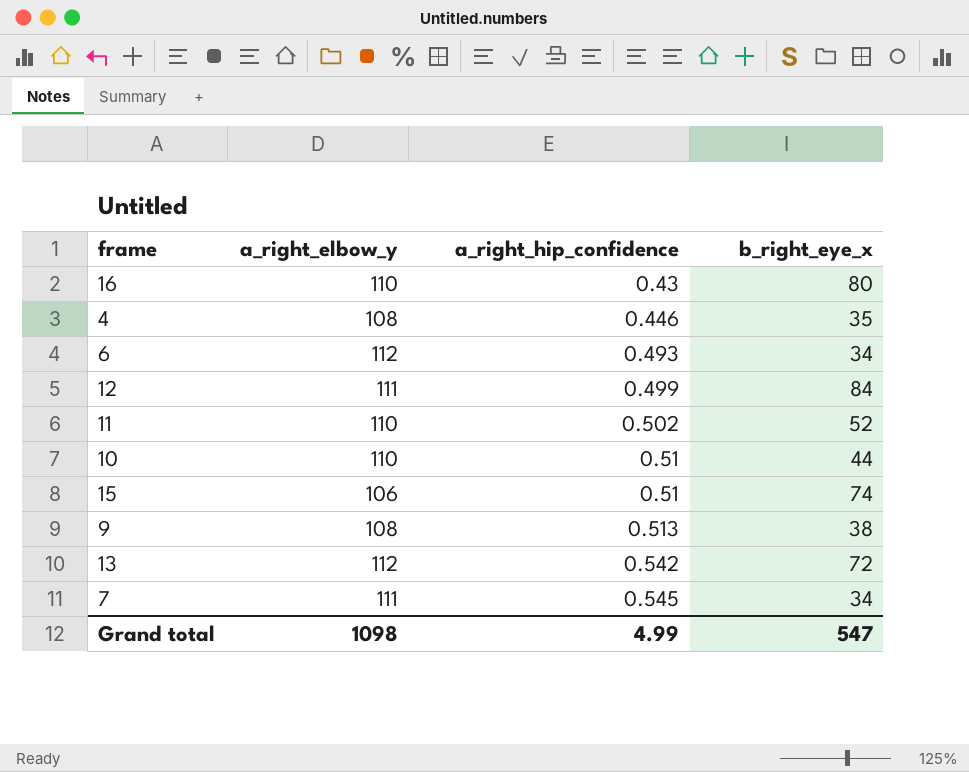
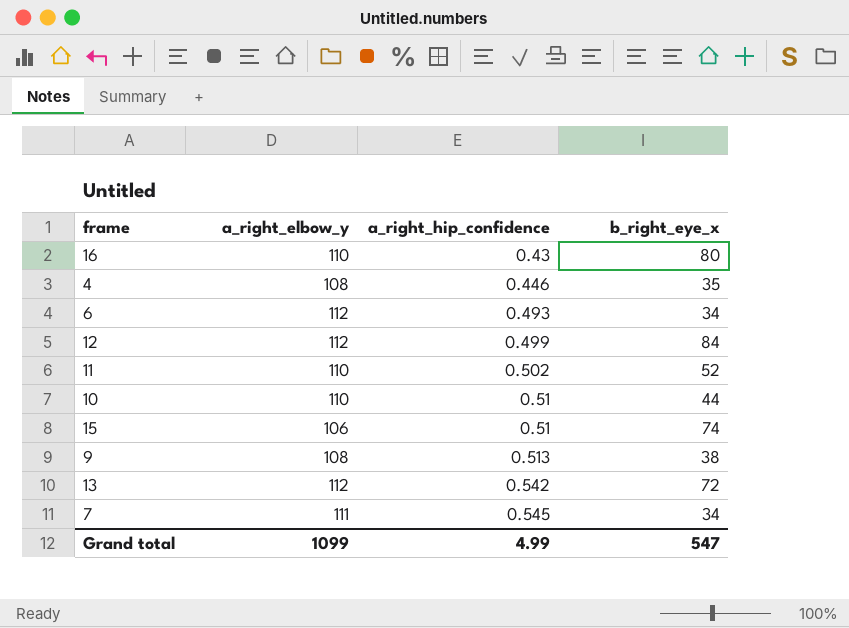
12 | a_right_elbow_y: 111 -> 112
Grand total | a_right_elbow_y: 1098 -> 1099

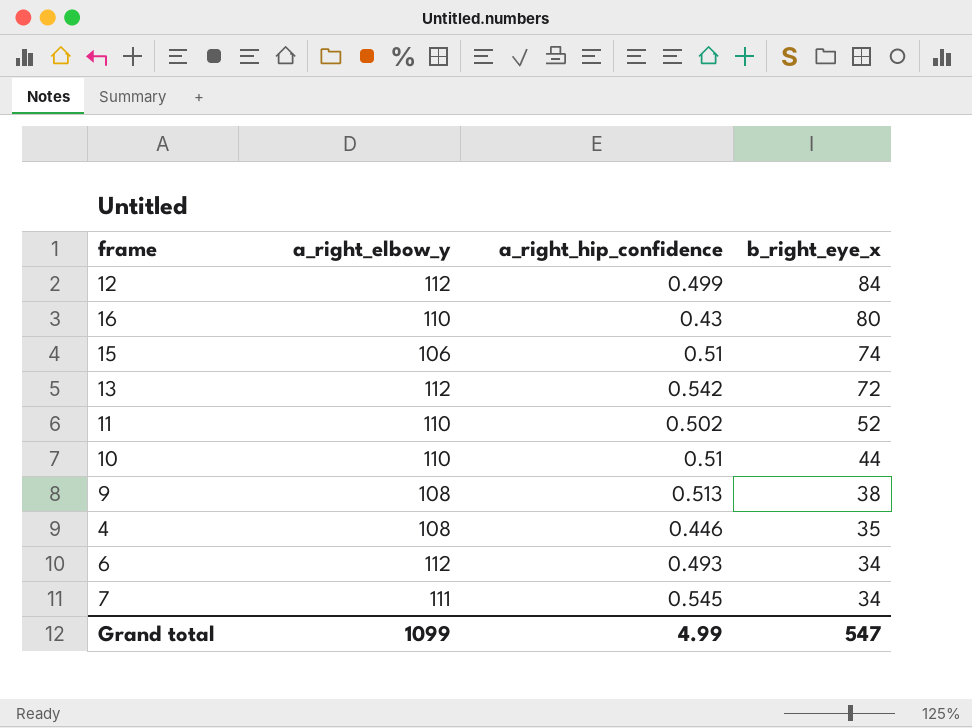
row order: a_right_hip_confidence ascending -> b_right_eye_x descending

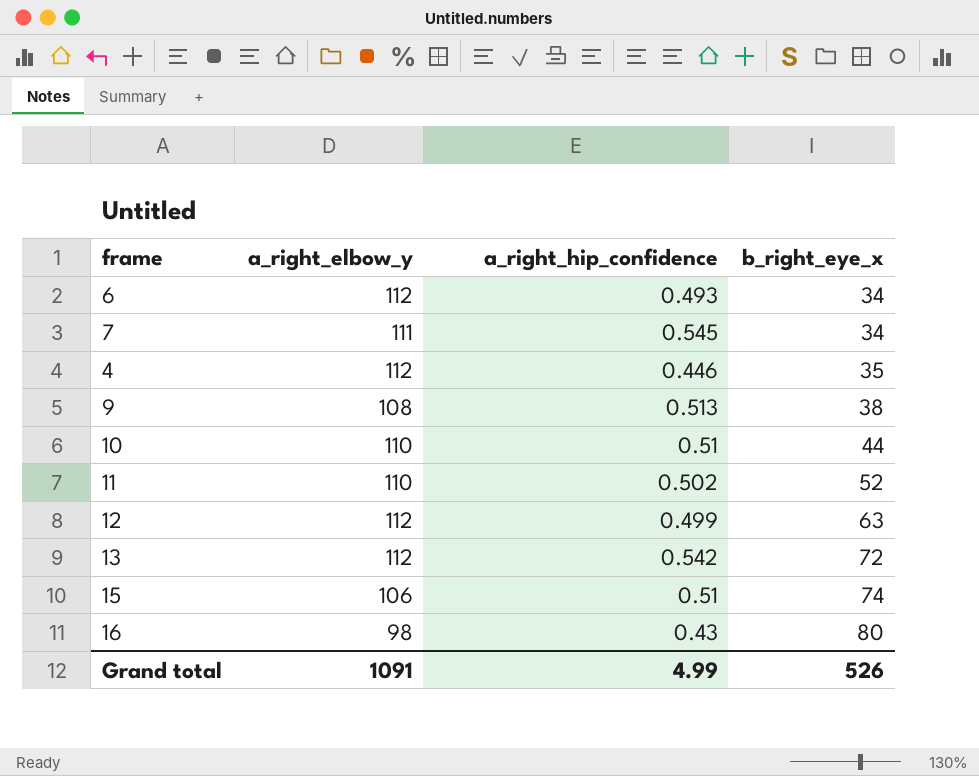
row order: b_right_eye_x descending -> b_right_eye_x ascending
4 | a_right_elbow_y: 108 -> 112
12 | b_right_eye_x: 84 -> 63
16 | a_right_elbow_y: 110 -> 98
Grand total | a_right_elbow_y: 1099 -> 1091
Grand total | b_right_eye_x: 547 -> 526

